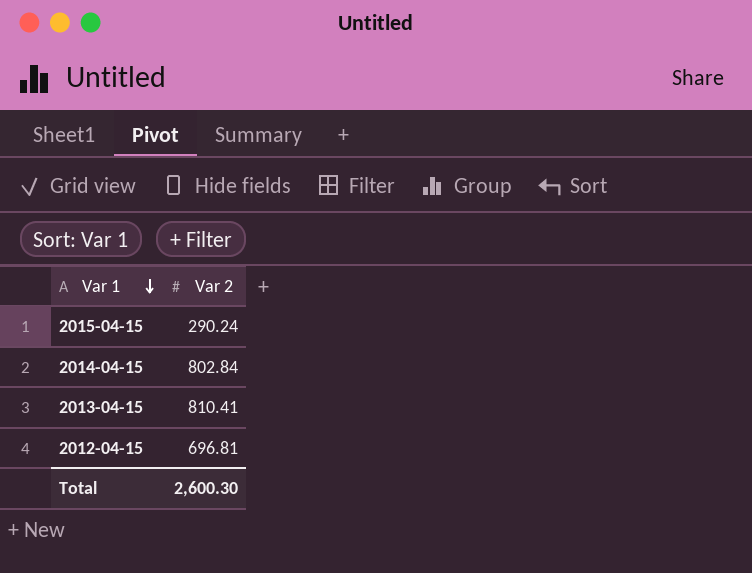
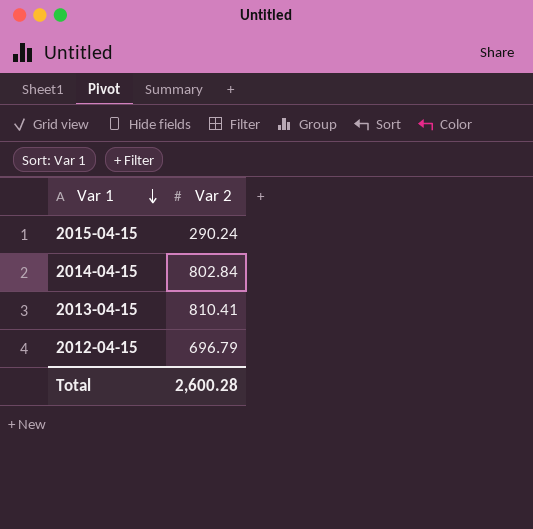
2012-04-15 | Var 2: 696.81 -> 696.79
Total | Var 2: 2,600.30 -> 2,600.28

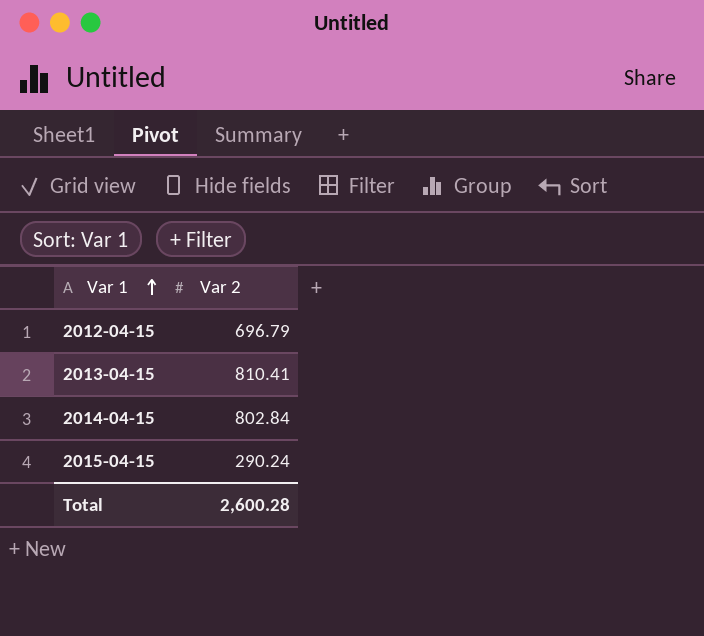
row order: Var 1 descending -> Var 1 ascending

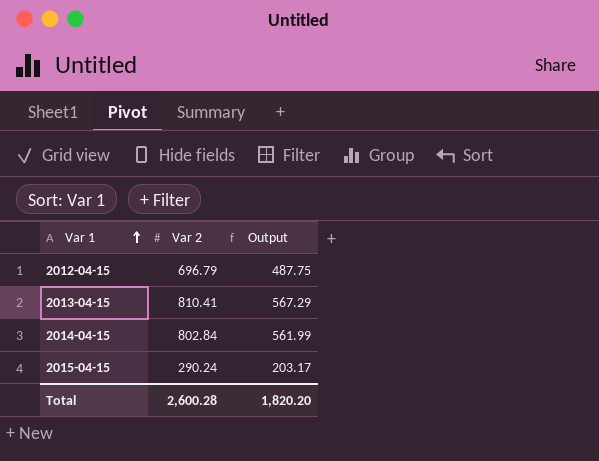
column Output | formula: none -> [Var 2] * 0.7

